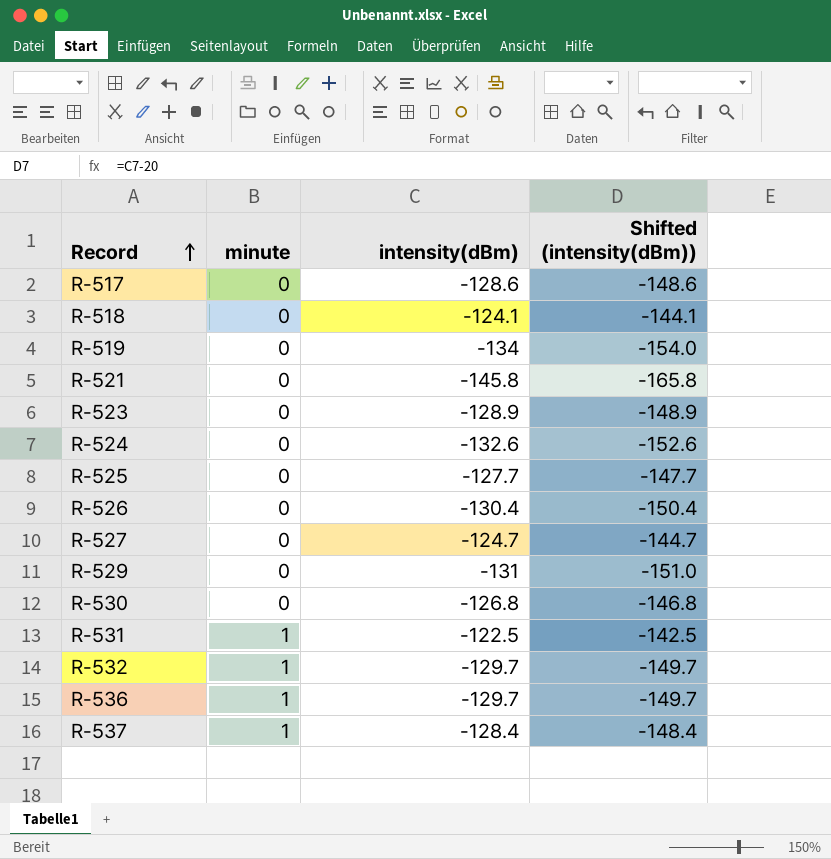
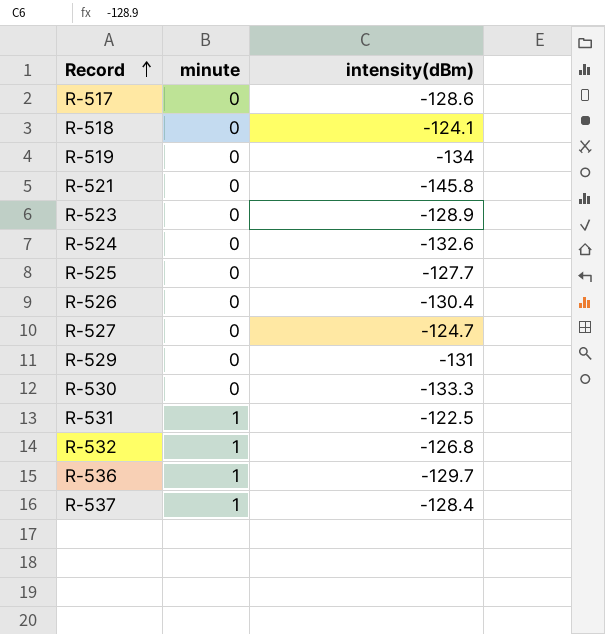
column Shifted (intensity(dBm)) | formula: [intensity(dBm)] - 20 -> none
R-530 | intensity(dBm): -126.8 -> -133.3
R-532 | intensity(dBm): -129.7 -> -126.8

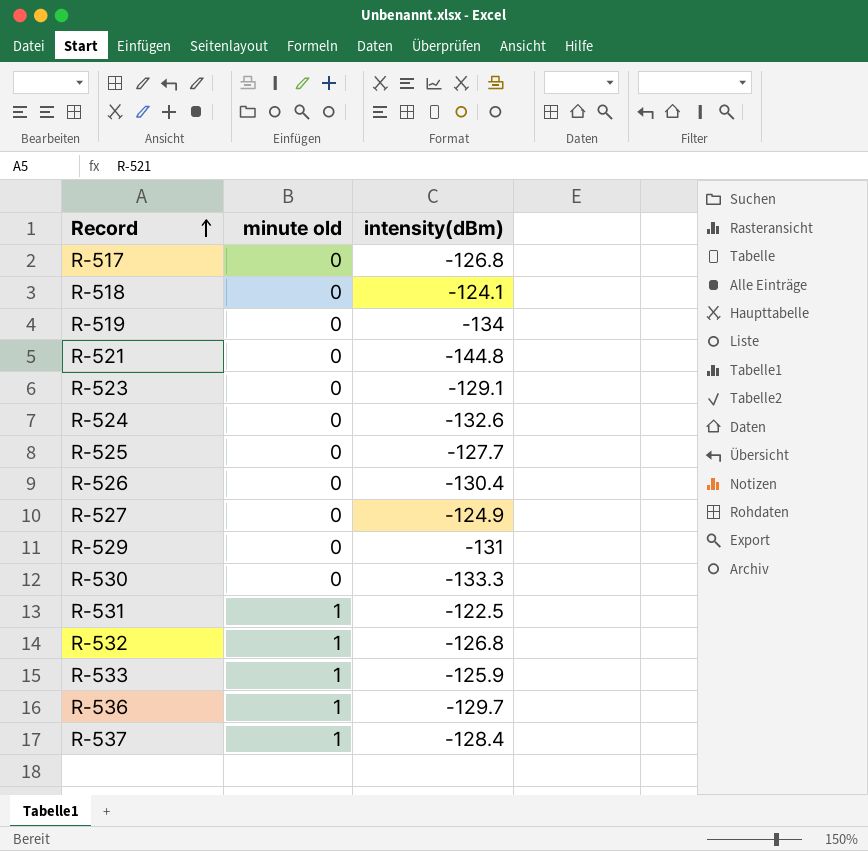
column name: minute -> minute old
R-517 | intensity(dBm): -128.6 -> -126.8
R-521 | intensity(dBm): -145.8 -> -144.8
R-523 | intensity(dBm): -128.9 -> -129.1
R-527 | intensity(dBm): -124.7 -> -124.9
row R-533: none -> 1 | -125.9

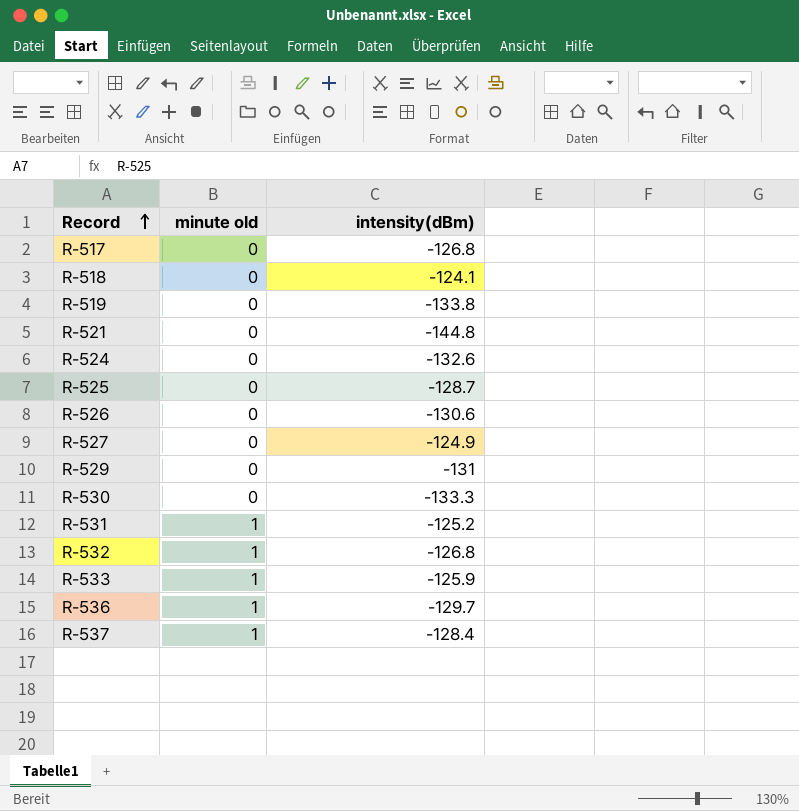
row R-523: 0 | -129.1 -> none
R-519 | intensity(dBm): -134 -> -133.8
R-525 | intensity(dBm): -127.7 -> -128.7
R-526 | intensity(dBm): -130.4 -> -130.6
R-531 | intensity(dBm): -122.5 -> -125.2

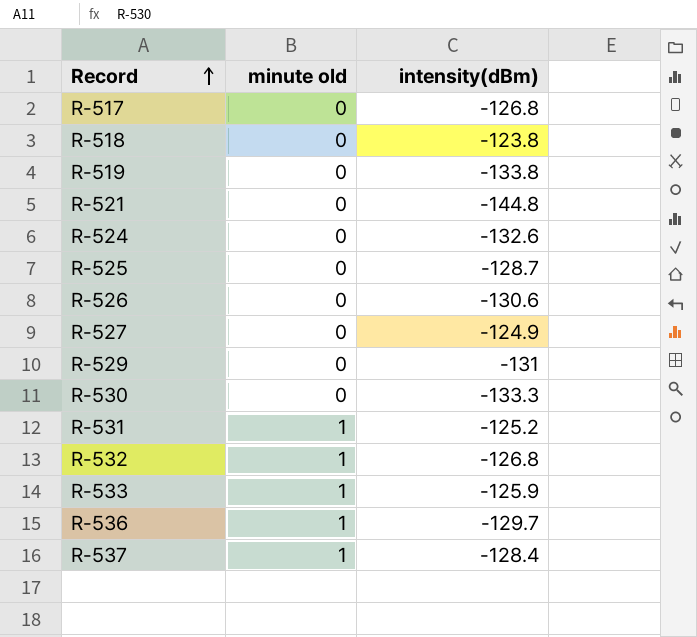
R-518 | intensity(dBm): -124.1 -> -123.8

